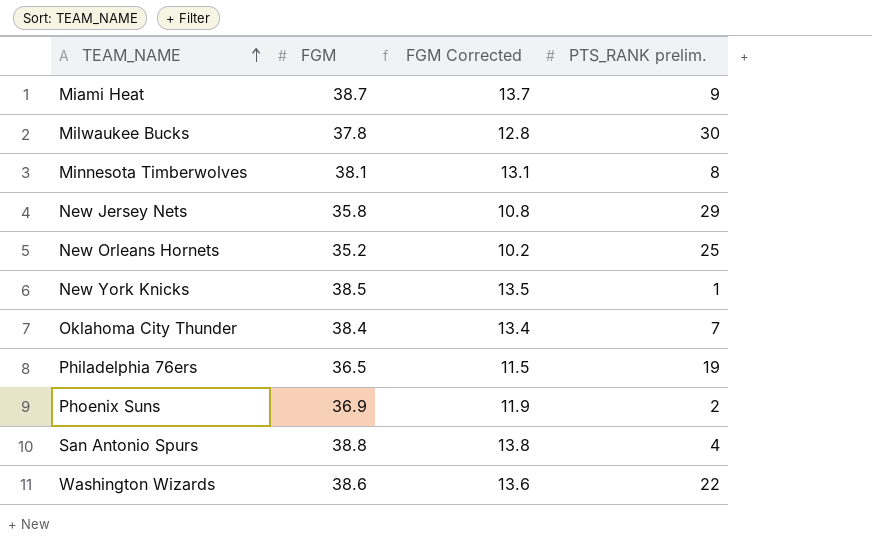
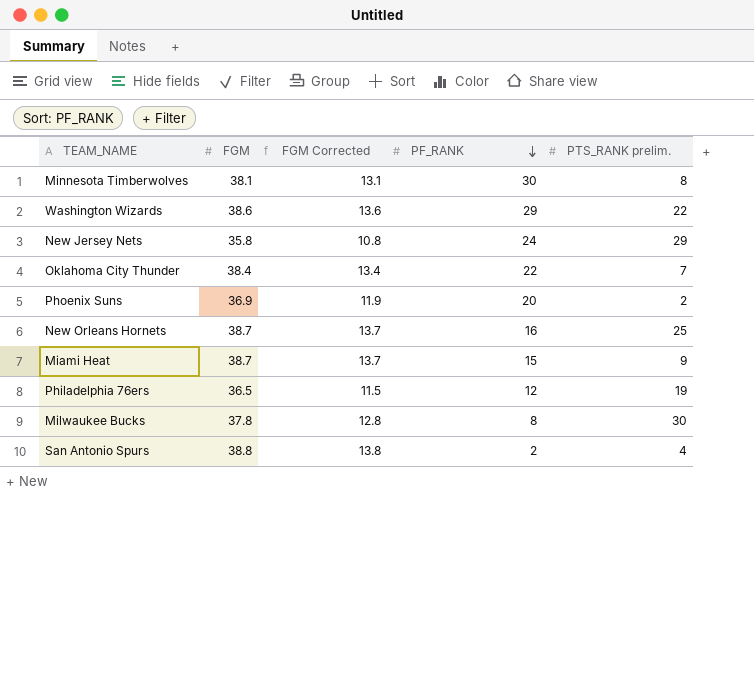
row order: TEAM_NAME ascending -> PF_RANK descending
column PF_RANK | position: none -> 4
row New York Knicks: 38.5 | 13.5 | 1 -> none
New Orleans Hornets | FGM: 35.2 -> 38.7
New Orleans Hornets | FGM Corrected: 10.2 -> 13.7

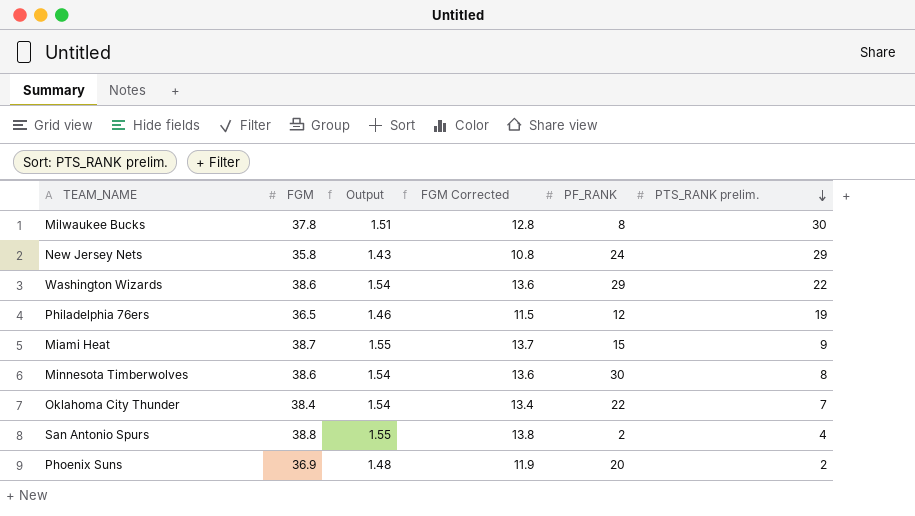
row order: PF_RANK descending -> PTS_RANK prelim. descending
column Output | formula: none -> [FGM] * 0.04
row New Orleans Hornets: 38.7 | 13.7 | 16 | 25 -> none
Minnesota Timberwolves | FGM: 38.1 -> 38.6
Minnesota Timberwolves | FGM Corrected: 13.1 -> 13.6

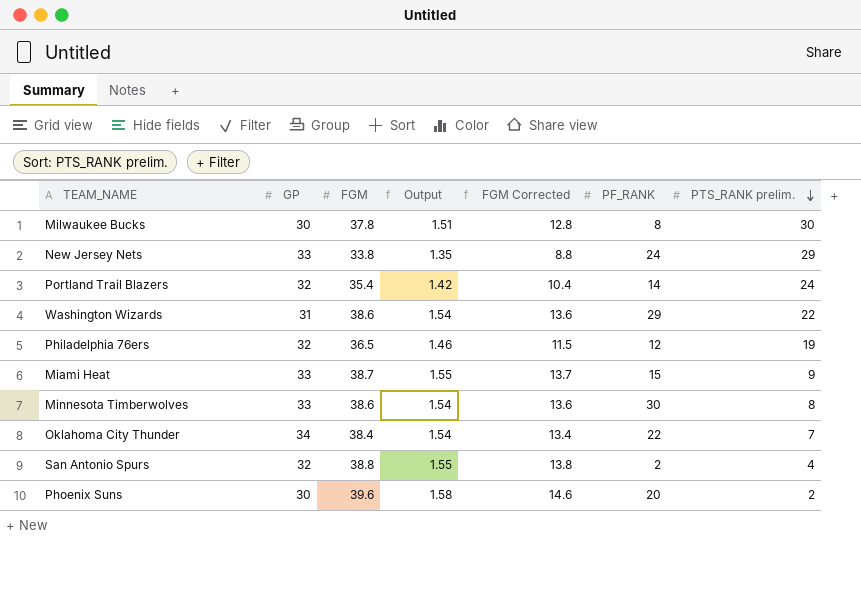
column GP | position: none -> 2
New Jersey Nets | FGM: 35.8 -> 33.8
New Jersey Nets | Output: 1.43 -> 1.35
New Jersey Nets | FGM Corrected: 10.8 -> 8.8
row Portland Trail Blazers: none -> 32 | 35.4 | 1.42 | 10.4 | 14 | 24
Phoenix Suns | FGM: 36.9 -> 39.6
Phoenix Suns | Output: 1.48 -> 1.58
Phoenix Suns | FGM Corrected: 11.9 -> 14.6

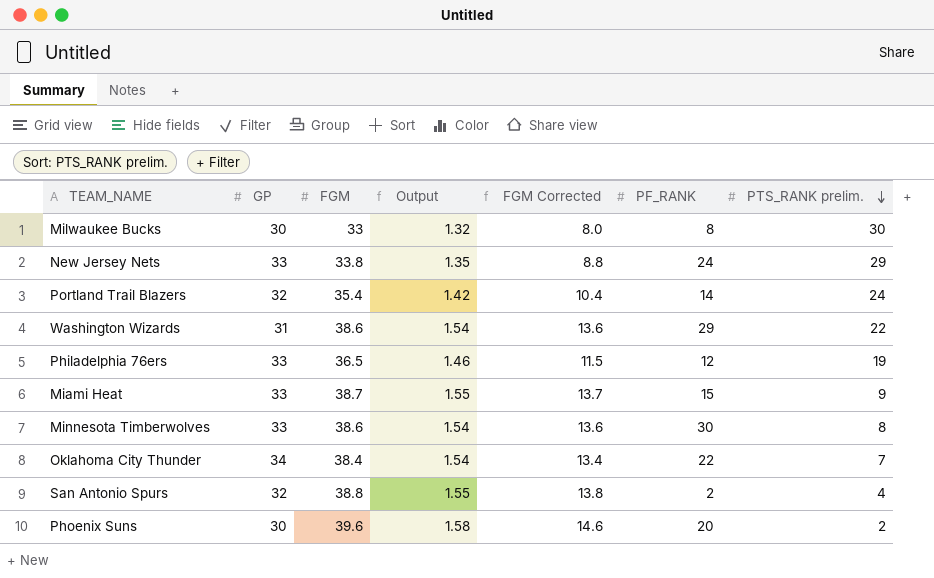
Milwaukee Bucks | FGM: 37.8 -> 33
Milwaukee Bucks | Output: 1.51 -> 1.32
Milwaukee Bucks | FGM Corrected: 12.8 -> 8.0
Philadelphia 76ers | GP: 32 -> 33

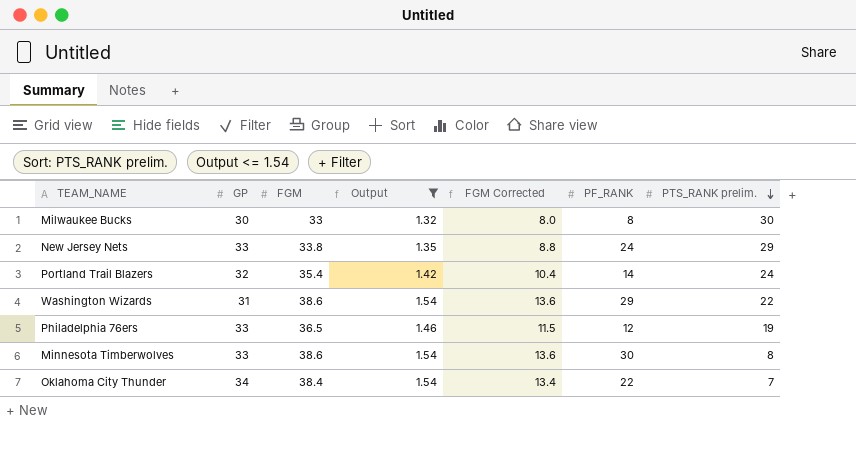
filter: none -> Output <= 1.54

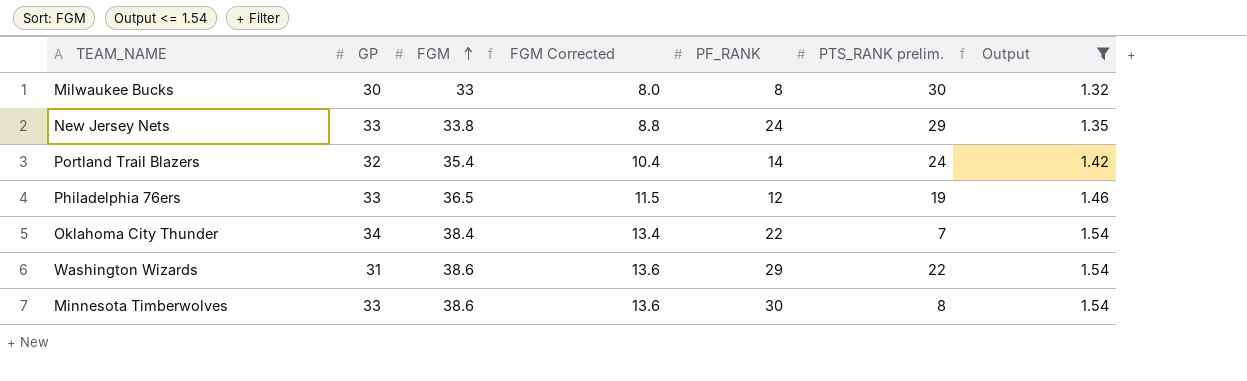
row order: PTS_RANK prelim. descending -> FGM ascending
column Output | position: 4 -> 7

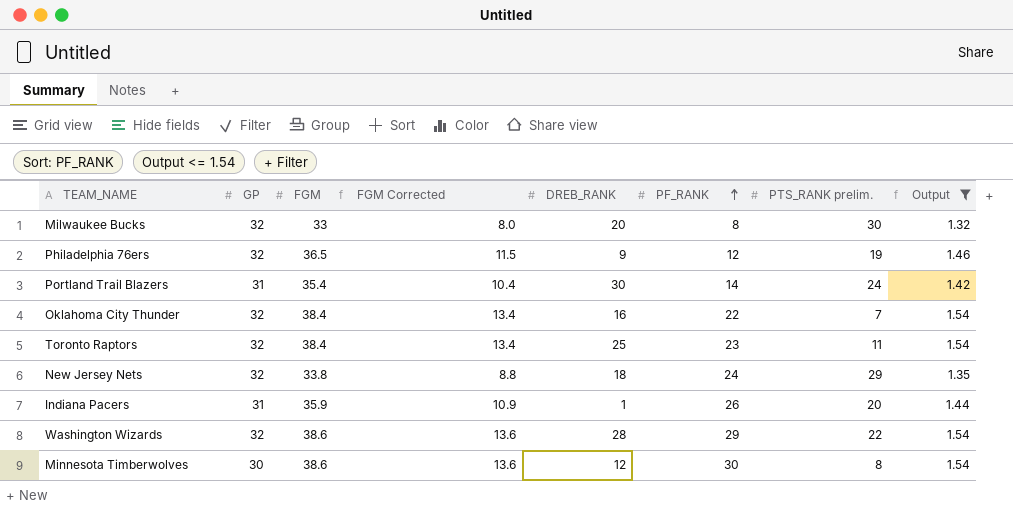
row order: FGM ascending -> PF_RANK ascending
column DREB_RANK | position: none -> 5
Milwaukee Bucks | GP: 30 -> 32
Philadelphia 76ers | GP: 33 -> 32
Portland Trail Blazers | GP: 32 -> 31
Oklahoma City Thunder | GP: 34 -> 32
row Toronto Raptors: none -> 32 | 38.4 | 13.4 | 25 | 23 | 11 | 1.54
New Jersey Nets | GP: 33 -> 32
row Indiana Pacers: none -> 31 | 35.9 | 10.9 | 1 | 26 | 20 | 1.44
Washington Wizards | GP: 31 -> 32
Minnesota Timberwolves | GP: 33 -> 30

